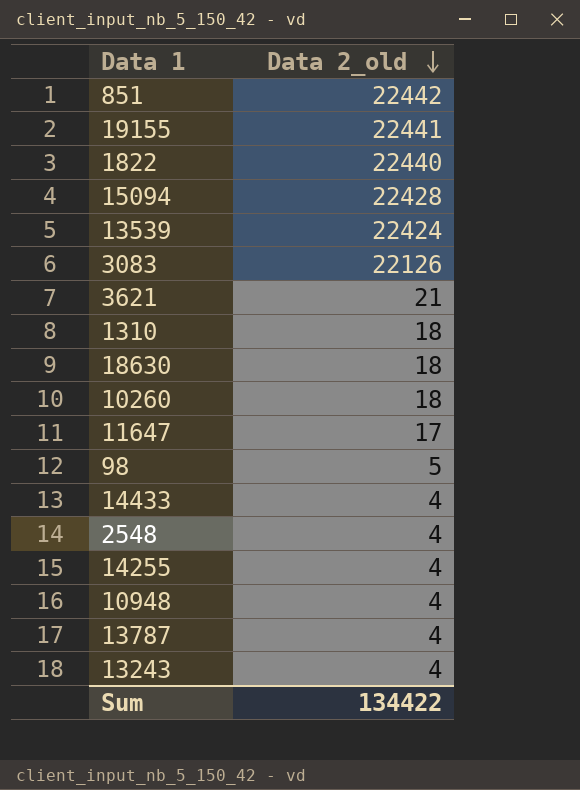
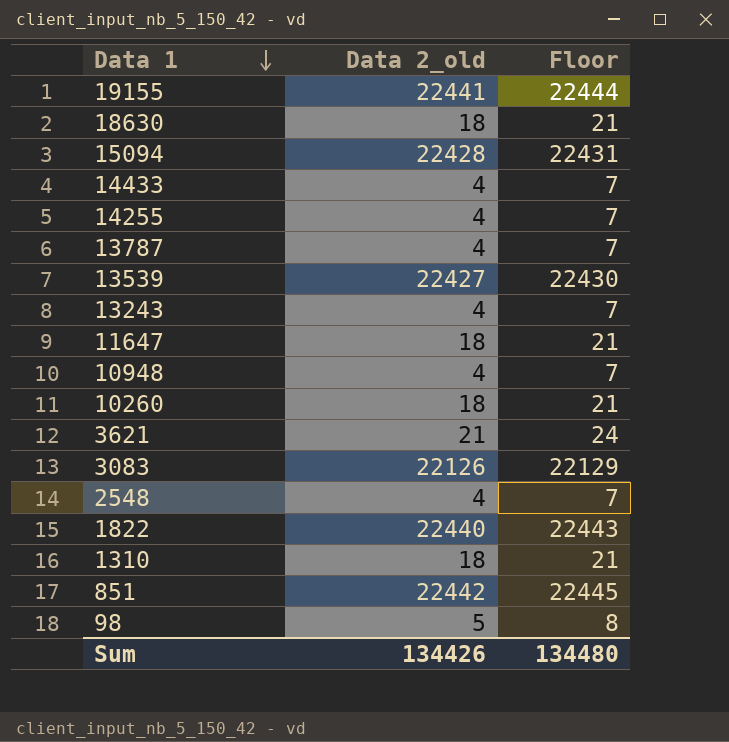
row order: Data 2_old descending -> Data 1 descending
column Floor | formula: none -> [Data 2_old] + 3
13539 | Data 2_old: 22424 -> 22427
11647 | Data 2_old: 17 -> 18
Sum | Data 2_old: 134422 -> 134426

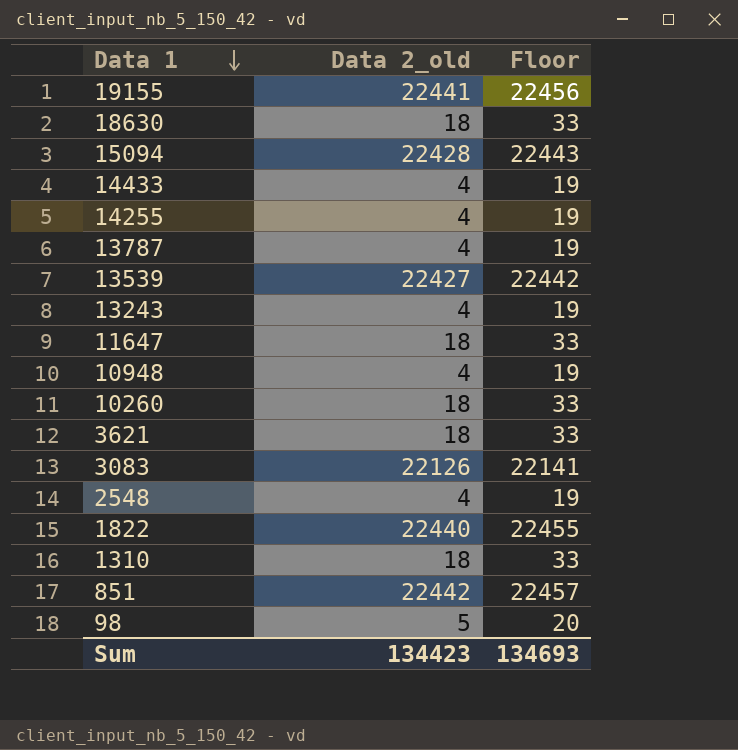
column Floor | formula: [Data 2_old] + 3 -> [Data 2_old] + 15
3621 | Data 2_old: 21 -> 18
Sum | Data 2_old: 134426 -> 134423
Sum | Floor: 134480 -> 134693

